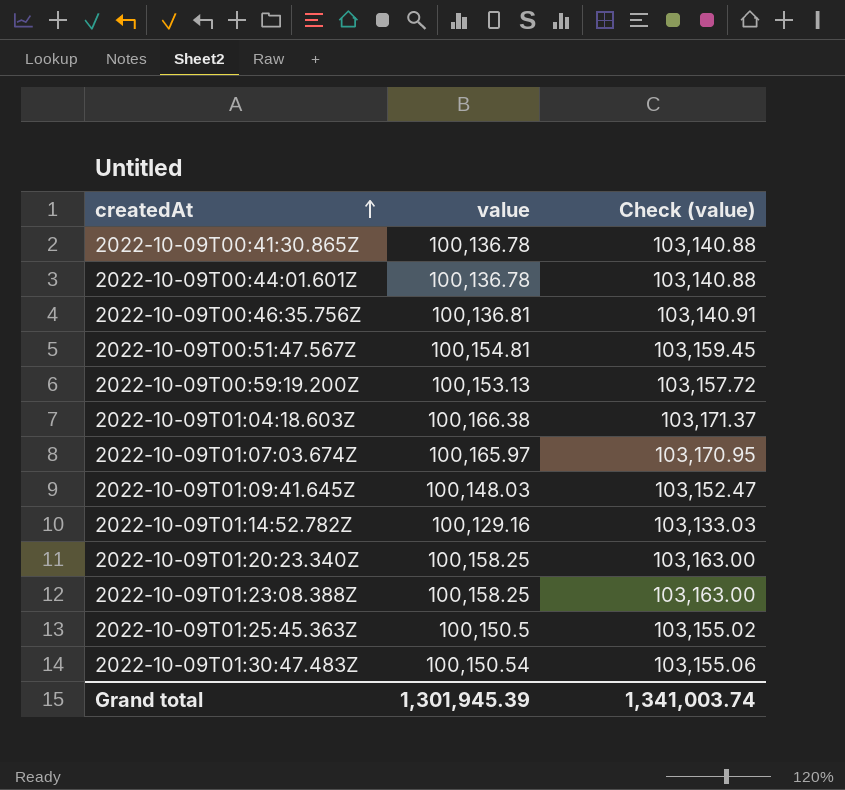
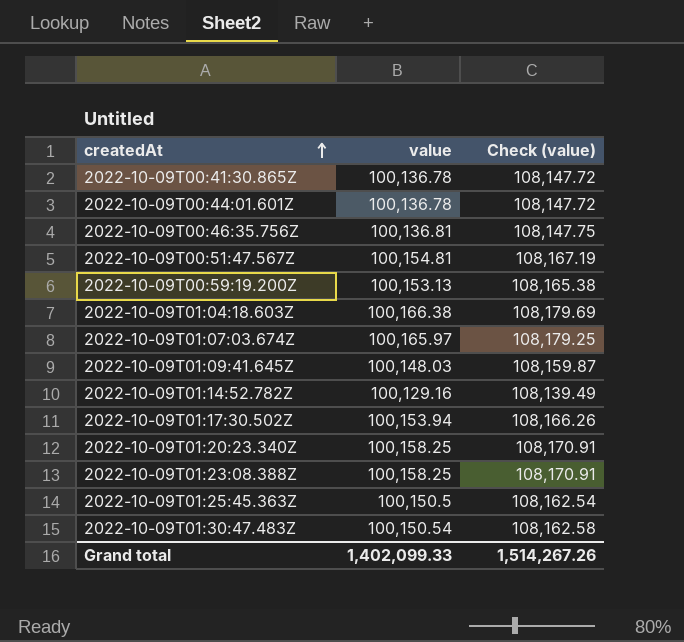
column Check (value) | formula: [value] * 1.03 -> [value] * 1.08
row 2022-10-09T01:17:30.502Z: none -> 100,153.94 | 108,166.26
Grand total | value: 1,301,945.39 -> 1,402,099.33
Grand total | Check (value): 1,341,003.74 -> 1,514,267.26

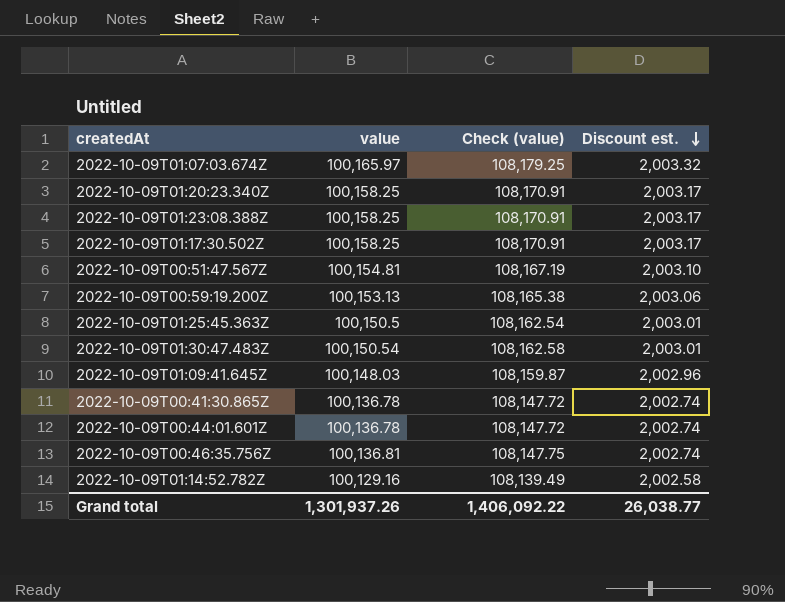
row order: createdAt ascending -> Discount est. descending
column Discount est. | formula: none -> [value] * 0.02
row 2022-10-09T01:04:18.603Z: 100,166.38 | 108,179.69 -> none
2022-10-09T01:17:30.502Z | value: 100,153.94 -> 100,158.25
2022-10-09T01:17:30.502Z | Check (value): 108,166.26 -> 108,170.91
Grand total | value: 1,402,099.33 -> 1,301,937.26
Grand total | Check (value): 1,514,267.26 -> 1,406,092.22

